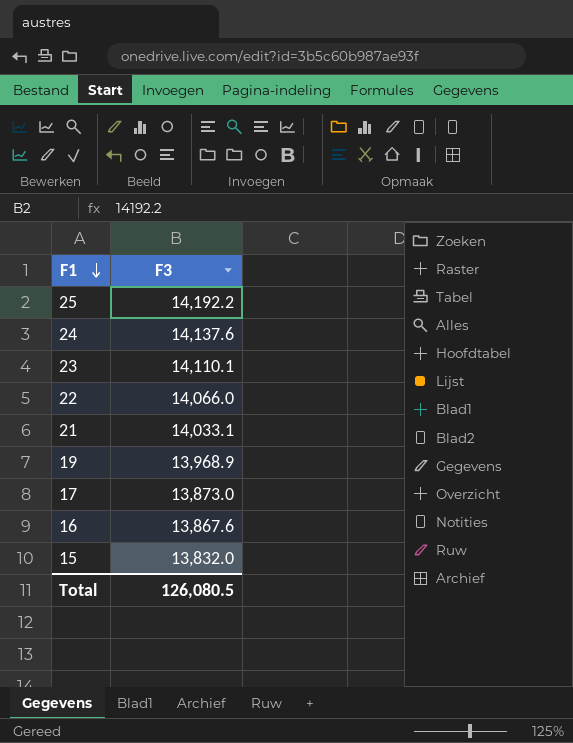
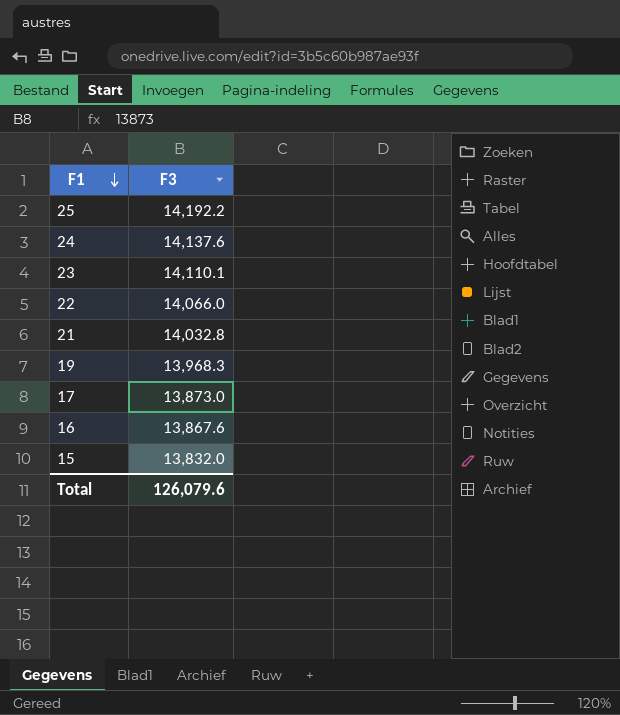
21 | F3: 14,033.1 -> 14,032.8
19 | F3: 13,968.9 -> 13,968.3
Total | F3: 126,080.5 -> 126,079.6

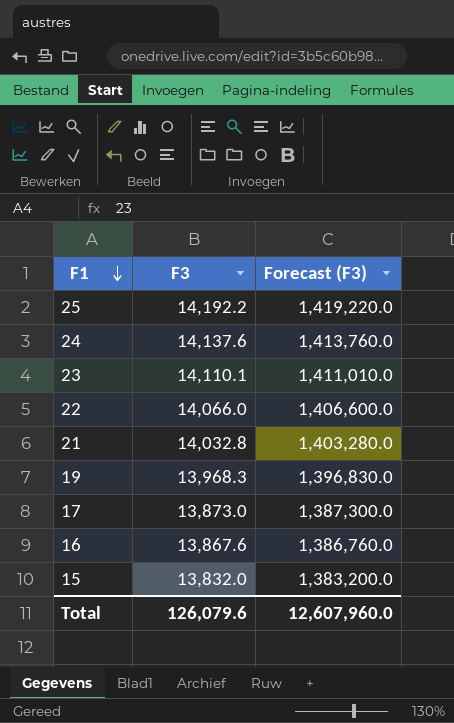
column Forecast (F3) | formula: none -> [F3] * 100

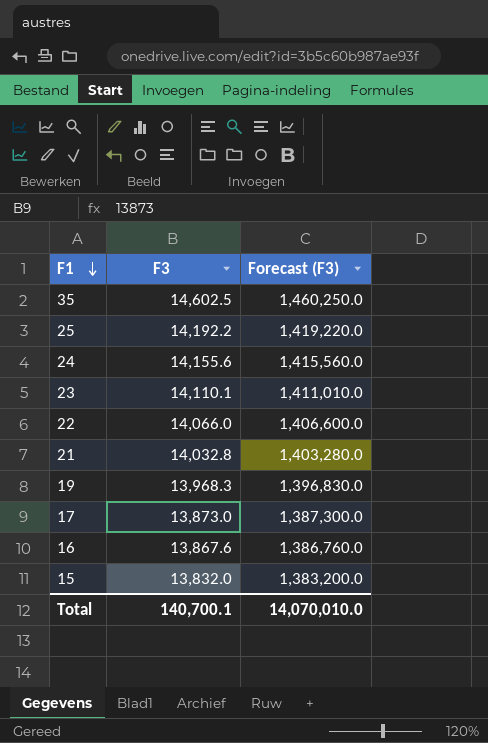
row 35: none -> 14,602.5 | 1,460,250.0
24 | F3: 14,137.6 -> 14,155.6
24 | Forecast (F3): 1,413,760.0 -> 1,415,560.0
Total | F3: 126,079.6 -> 140,700.1
Total | Forecast (F3): 12,607,960.0 -> 14,070,010.0

